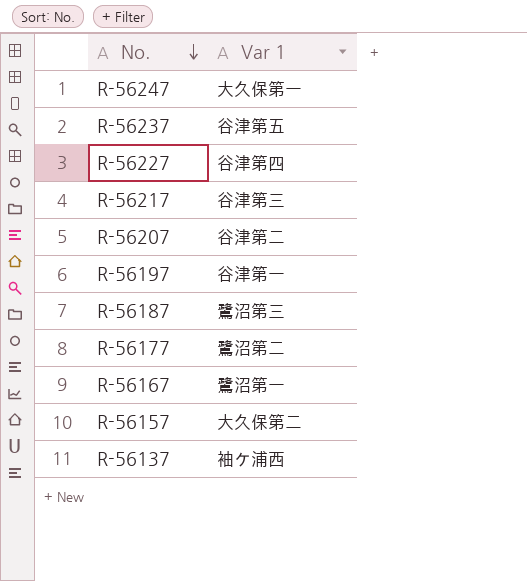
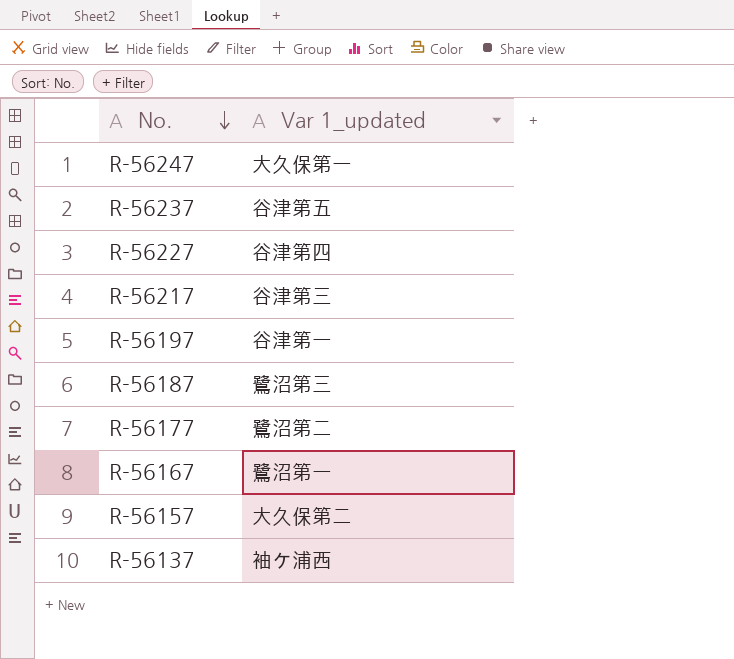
column name: Var 1 -> Var 1_updated
row R-56207: 谷津第二 -> none

